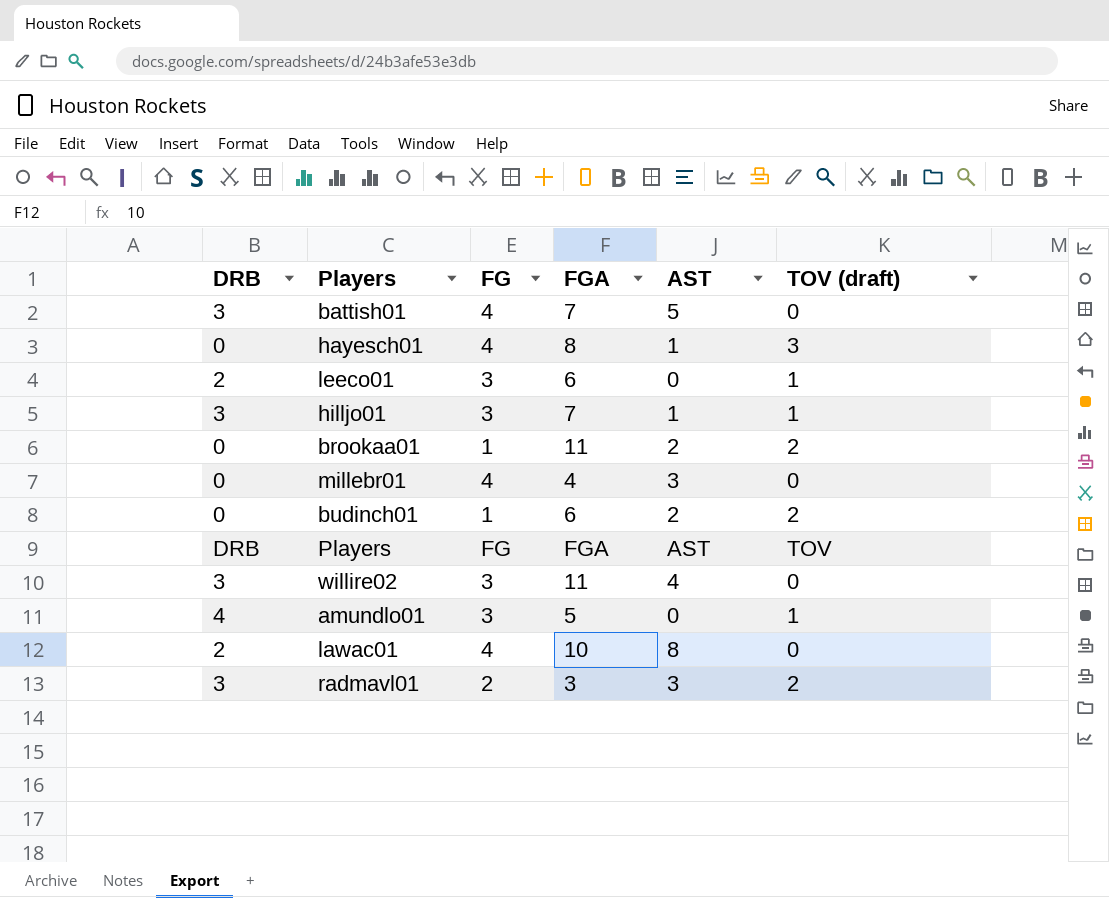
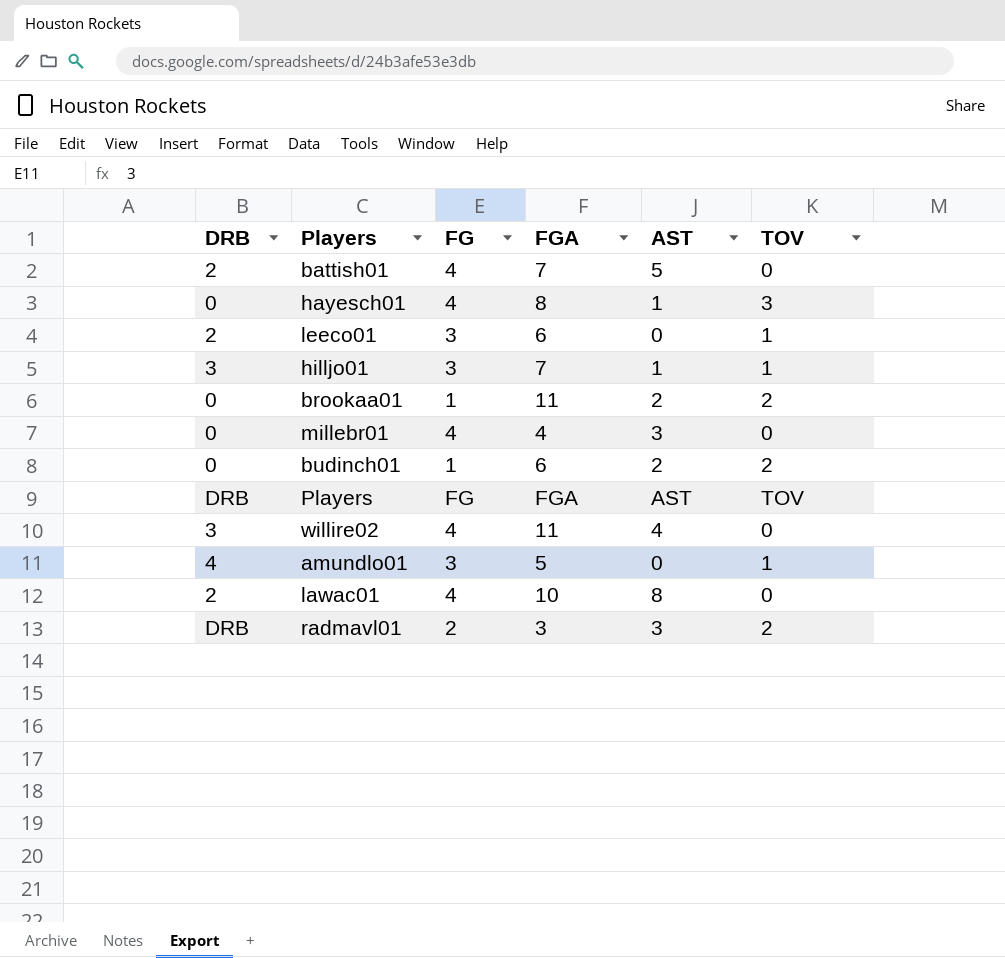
column name: TOV (draft) -> TOV
battish01 | DRB: 3 -> 2
willire02 | FG: 3 -> 4
radmavl01 | DRB: 3 -> DRB

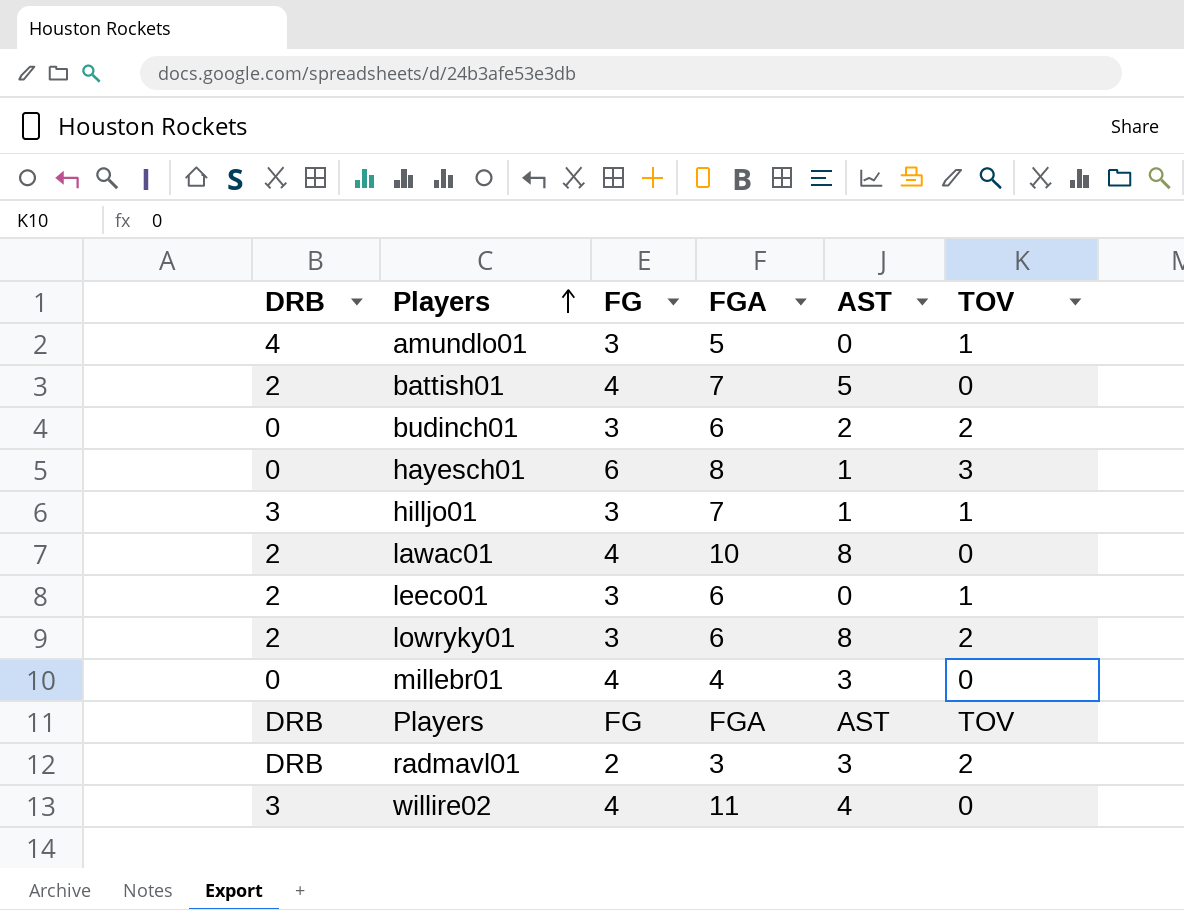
row order: none -> Players ascending
row brookaa01: 0 | 1 | 11 | 2 | 2 -> none
budinch01 | FG: 1 -> 3
hayesch01 | FG: 4 -> 6
row lowryky01: none -> 2 | 3 | 6 | 8 | 2

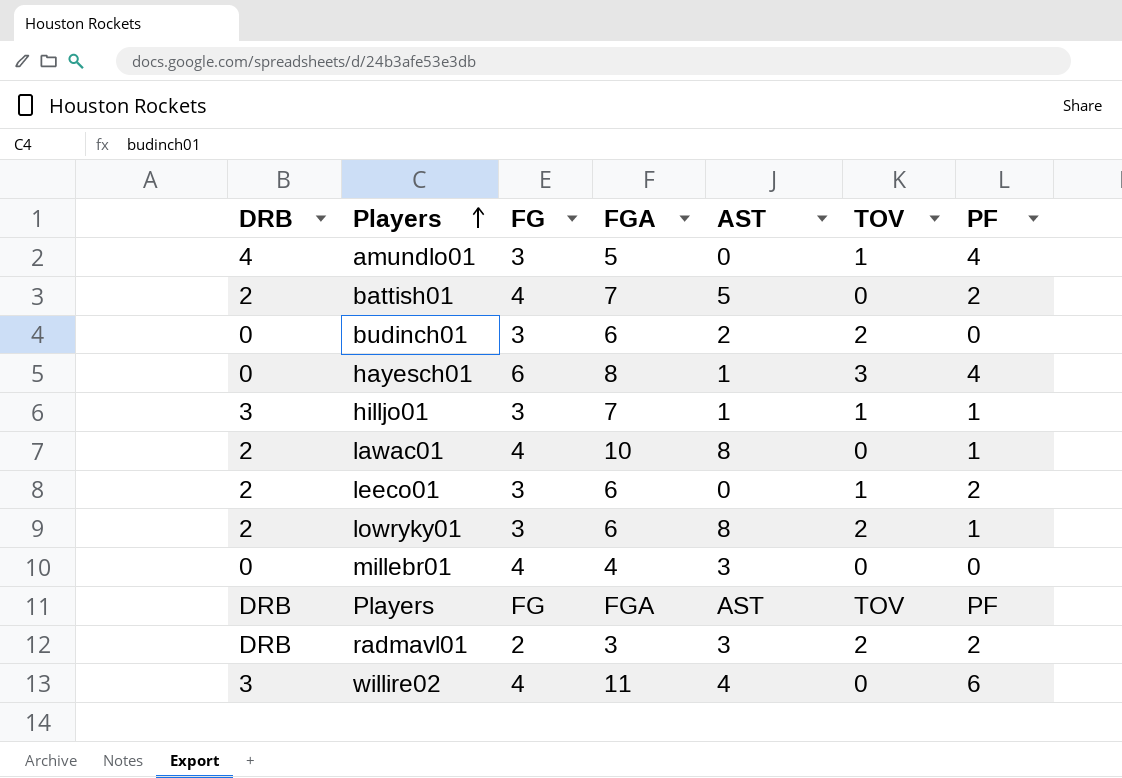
column PF | position: none -> 7

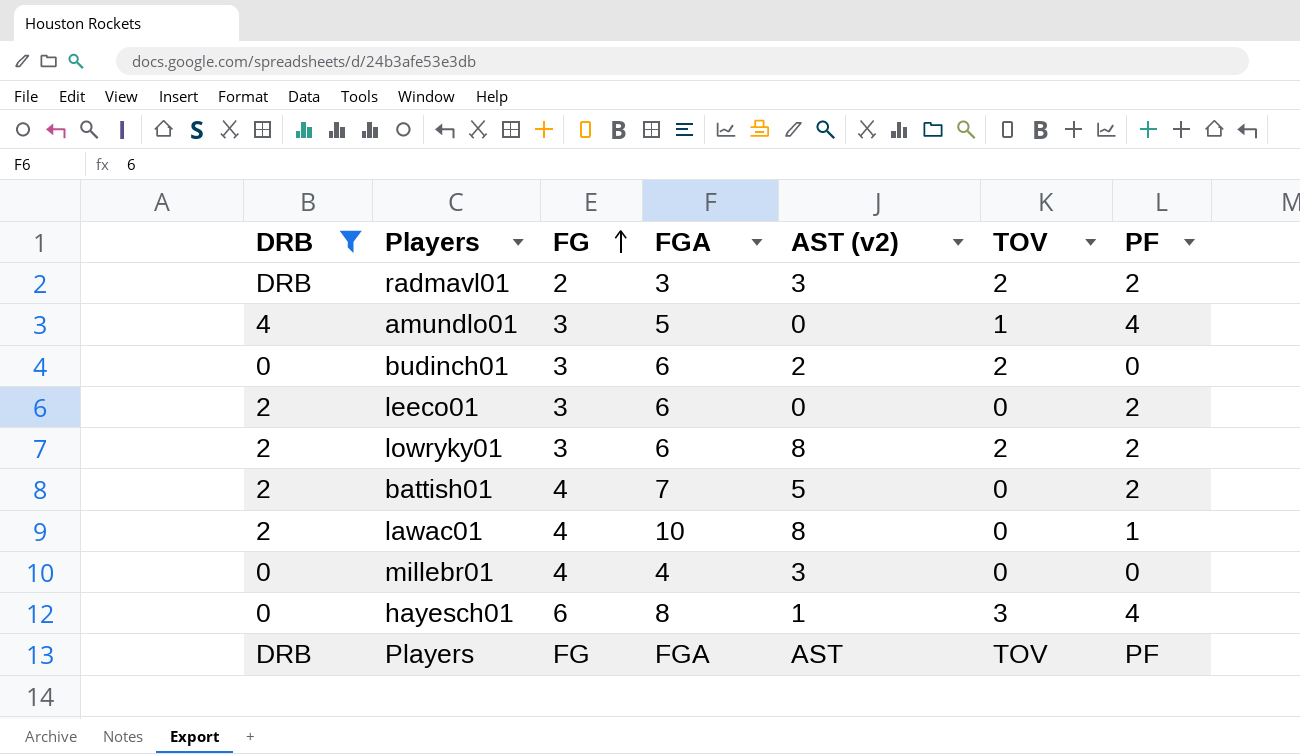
filter: none -> DRB != 3
row order: Players ascending -> FG ascending
column name: AST -> AST (v2)
leeco01 | TOV: 1 -> 0
lowryky01 | PF: 1 -> 2

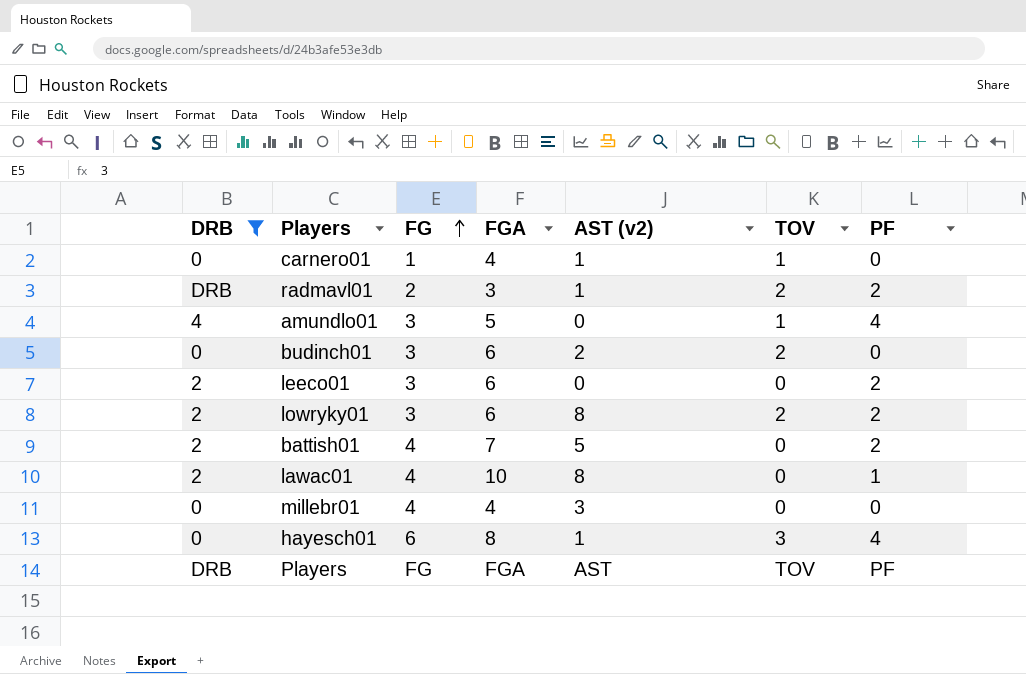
row carnero01: none -> 0 | 1 | 4 | 1 | 1 | 0
radmavl01 | AST (v2): 3 -> 1

